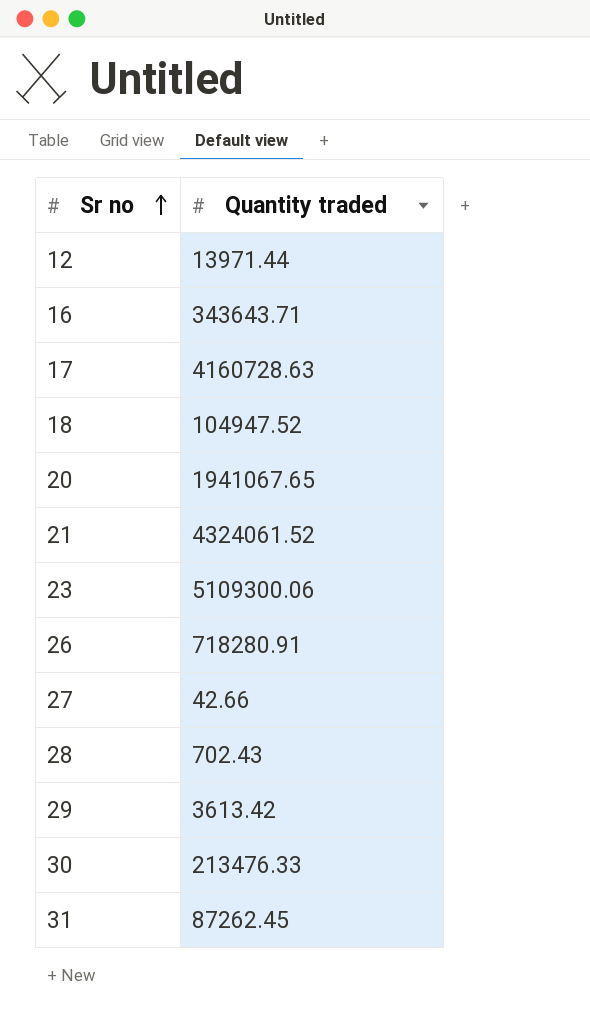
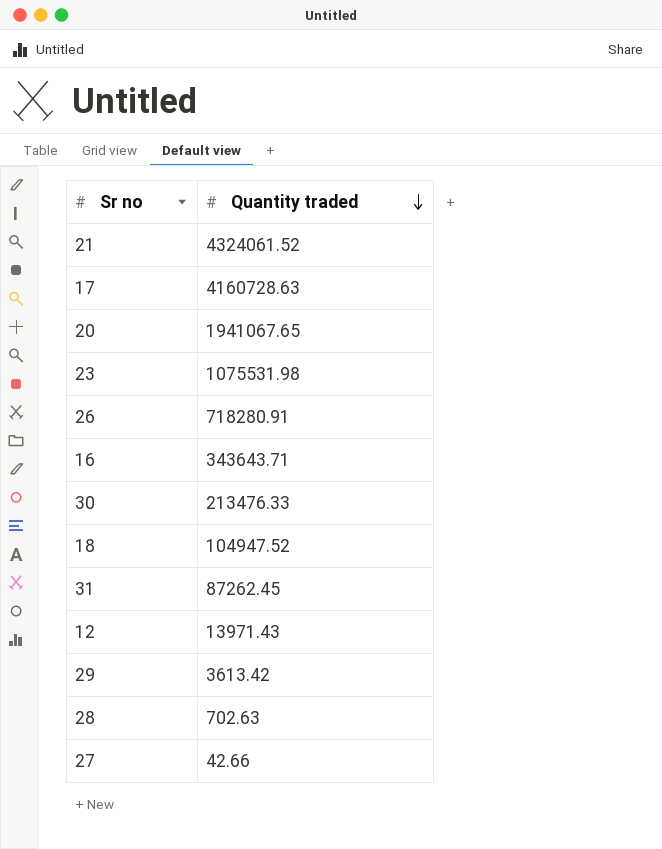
row order: Sr no ascending -> Quantity traded descending
23 | Quantity traded: 5109300.06 -> 1075531.98
12 | Quantity traded: 13971.44 -> 13971.43
28 | Quantity traded: 702.43 -> 702.63

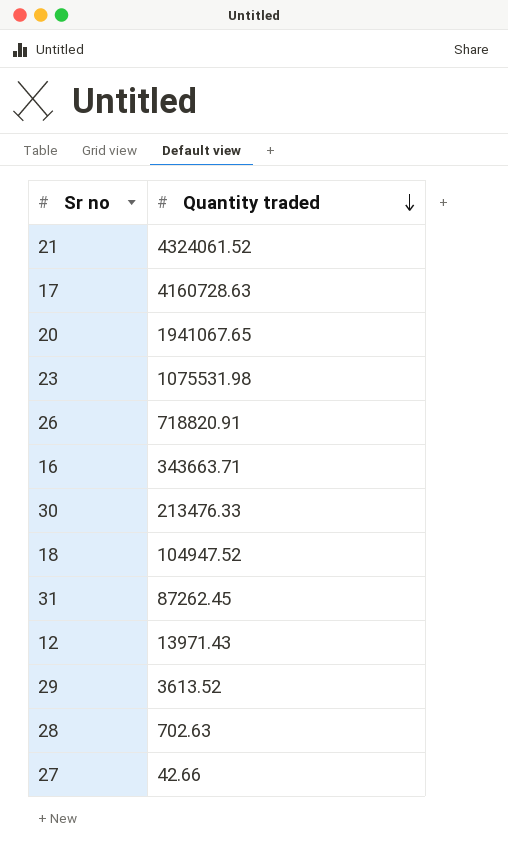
26 | Quantity traded: 718280.91 -> 718820.91
16 | Quantity traded: 343643.71 -> 343663.71
29 | Quantity traded: 3613.42 -> 3613.52

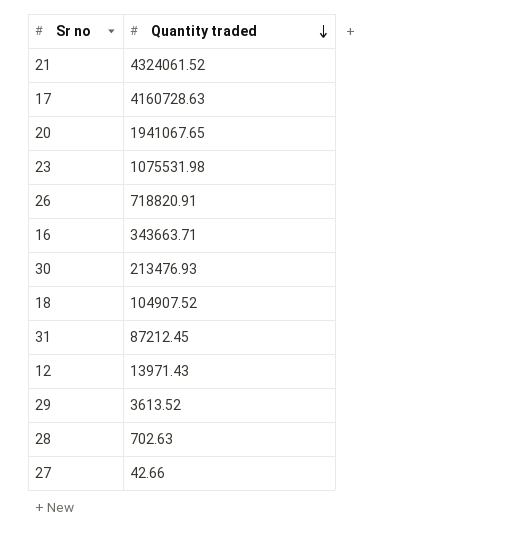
30 | Quantity traded: 213476.33 -> 213476.93
18 | Quantity traded: 104947.52 -> 104907.52
31 | Quantity traded: 87262.45 -> 87212.45

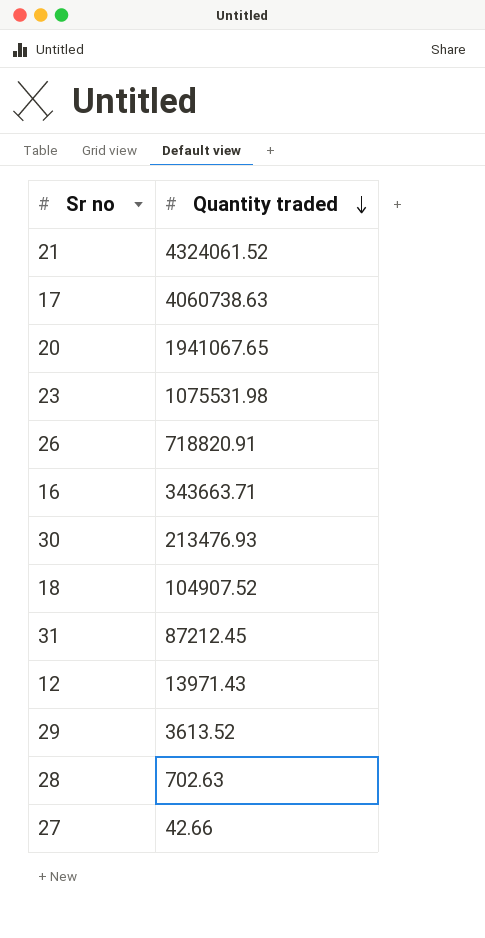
17 | Quantity traded: 4160728.63 -> 4060738.63

